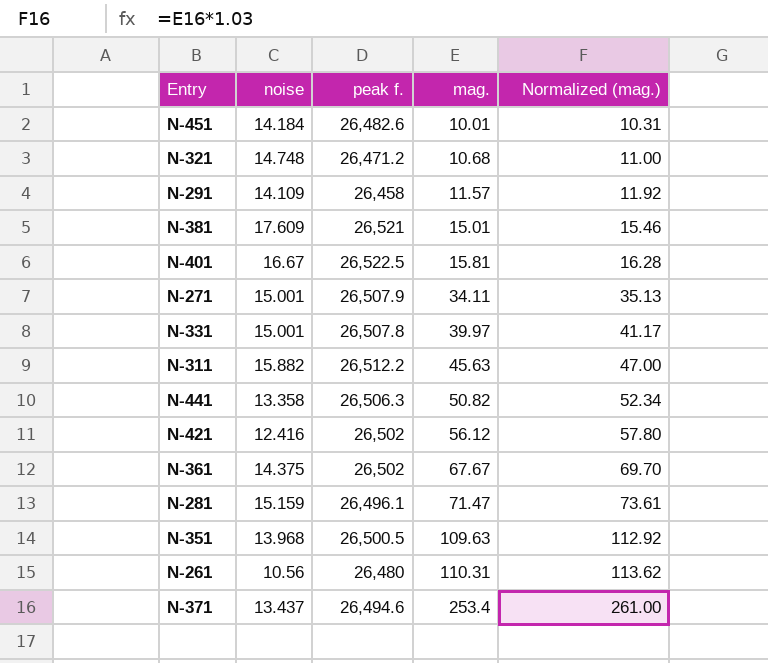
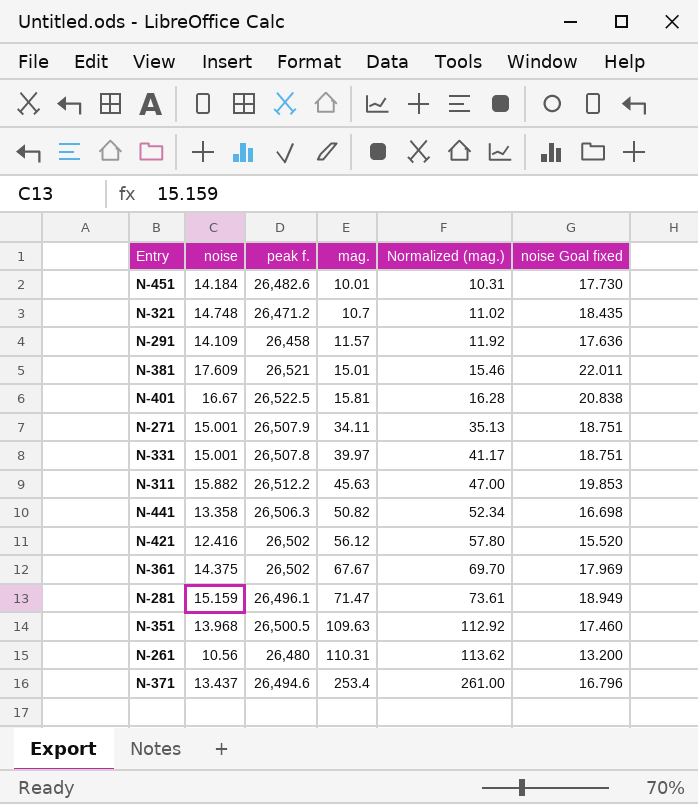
column noise Goal fixed | formula: none -> [noise] * 1.25
N-321 | mag.: 10.68 -> 10.7
N-321 | Normalized (mag.): 11.00 -> 11.02

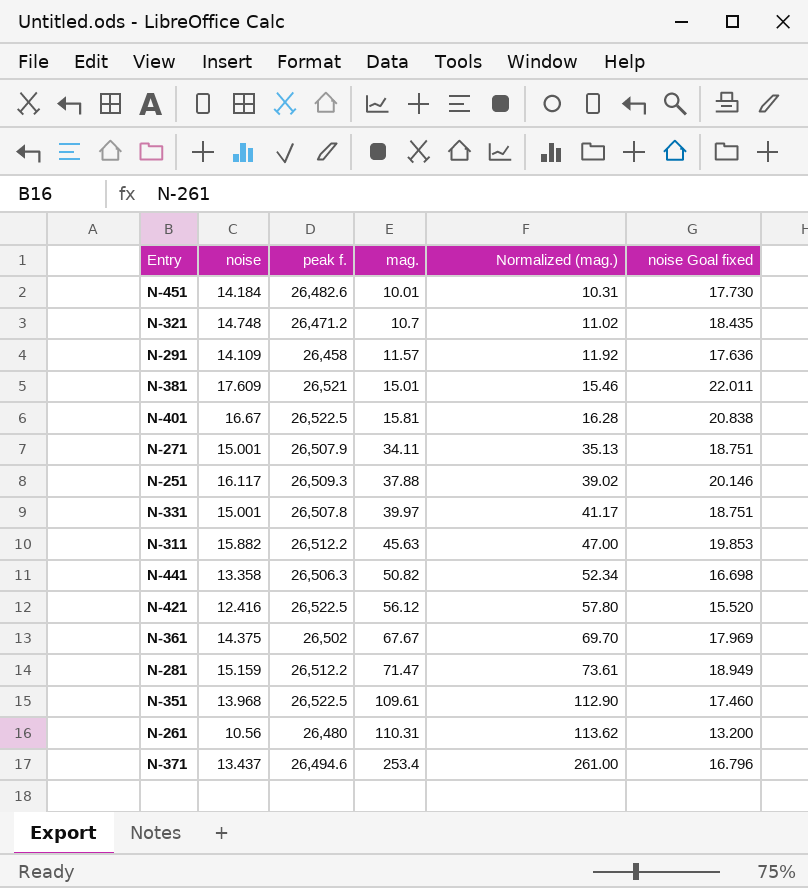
row N-251: none -> 16.117 | 26,509.3 | 37.88 | 39.02 | 20.146
N-421 | peak f.: 26,502 -> 26,522.5
N-281 | peak f.: 26,496.1 -> 26,512.2
N-351 | peak f.: 26,500.5 -> 26,522.5
N-351 | mag.: 109.63 -> 109.61
N-351 | Normalized (mag.): 112.92 -> 112.90

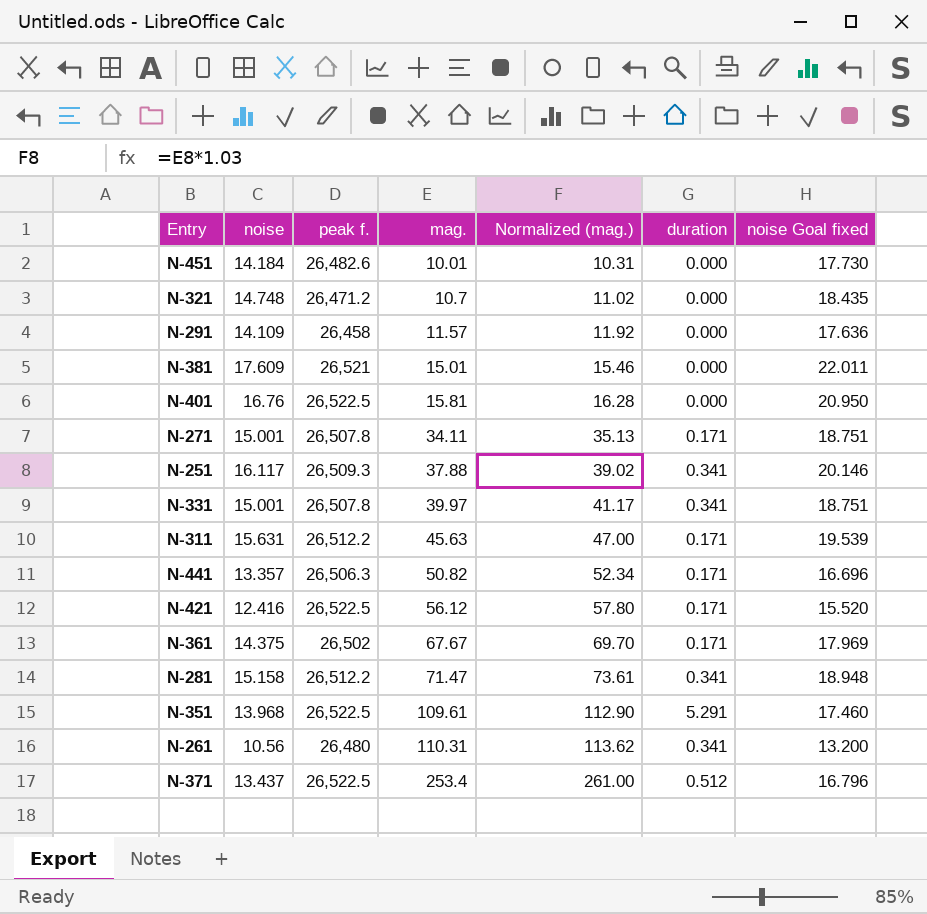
column duration | position: none -> 6
N-401 | noise: 16.67 -> 16.76
N-401 | noise Goal fixed: 20.838 -> 20.950
N-271 | peak f.: 26,507.9 -> 26,507.8
N-311 | noise: 15.882 -> 15.631
N-311 | noise Goal fixed: 19.853 -> 19.539
N-441 | noise: 13.358 -> 13.357
N-441 | noise Goal fixed: 16.698 -> 16.696
N-281 | noise: 15.159 -> 15.158
N-281 | noise Goal fixed: 18.949 -> 18.948
N-371 | peak f.: 26,494.6 -> 26,522.5

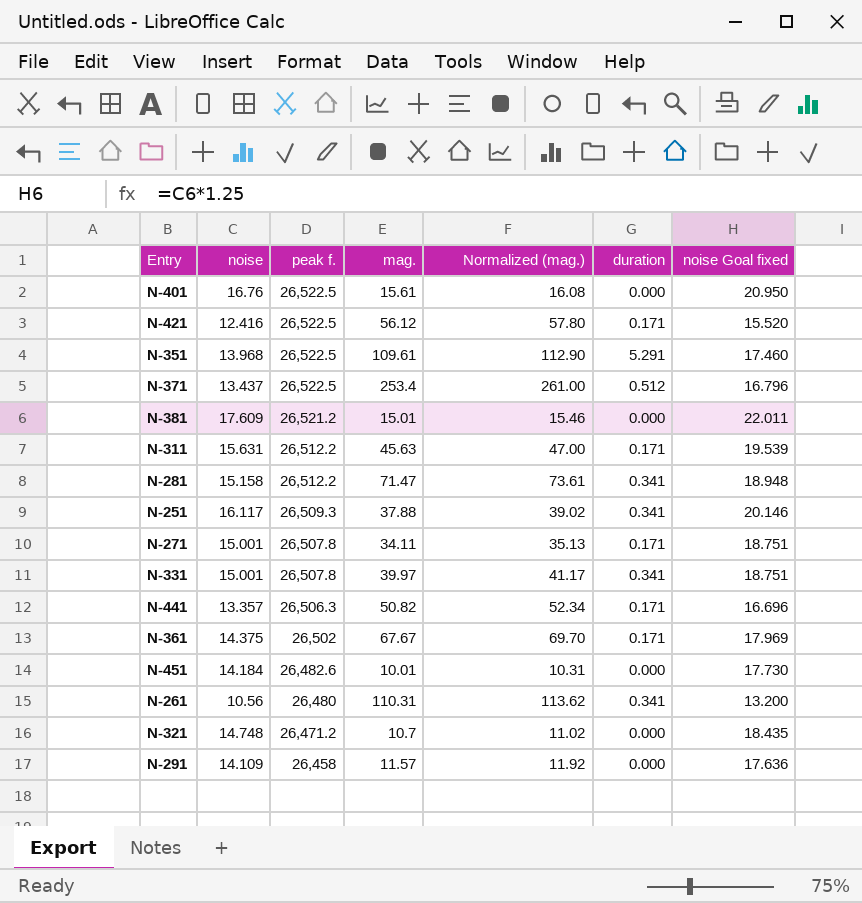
row order: mag. ascending -> peak f. descending
N-401 | mag.: 15.81 -> 15.61
N-401 | Normalized (mag.): 16.28 -> 16.08
N-381 | peak f.: 26,521 -> 26,521.2

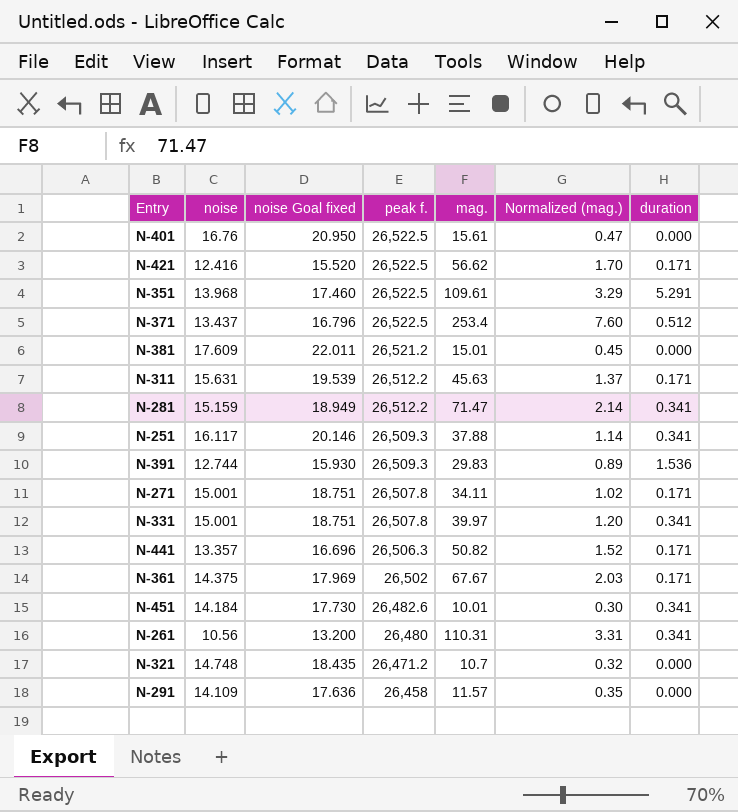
column noise Goal fixed | position: 7 -> 3
column Normalized (mag.) | formula: [mag.] * 1.03 -> [mag.] * 0.03
N-421 | mag.: 56.12 -> 56.62
N-281 | noise: 15.158 -> 15.159
N-281 | noise Goal fixed: 18.948 -> 18.949
row N-391: none -> 12.744 | 15.930 | 26,509.3 | 29.83 | 0.89 | 1.536
N-451 | duration: 0.000 -> 0.341

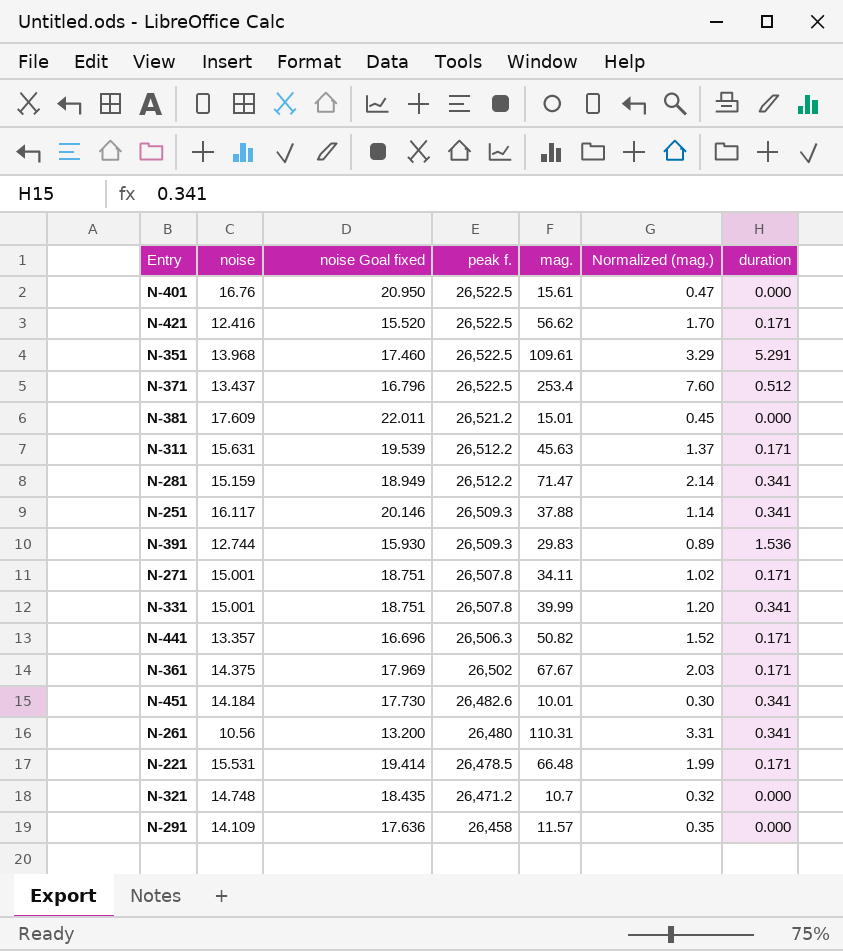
N-331 | mag.: 39.97 -> 39.99
row N-221: none -> 15.531 | 19.414 | 26,478.5 | 66.48 | 1.99 | 0.171

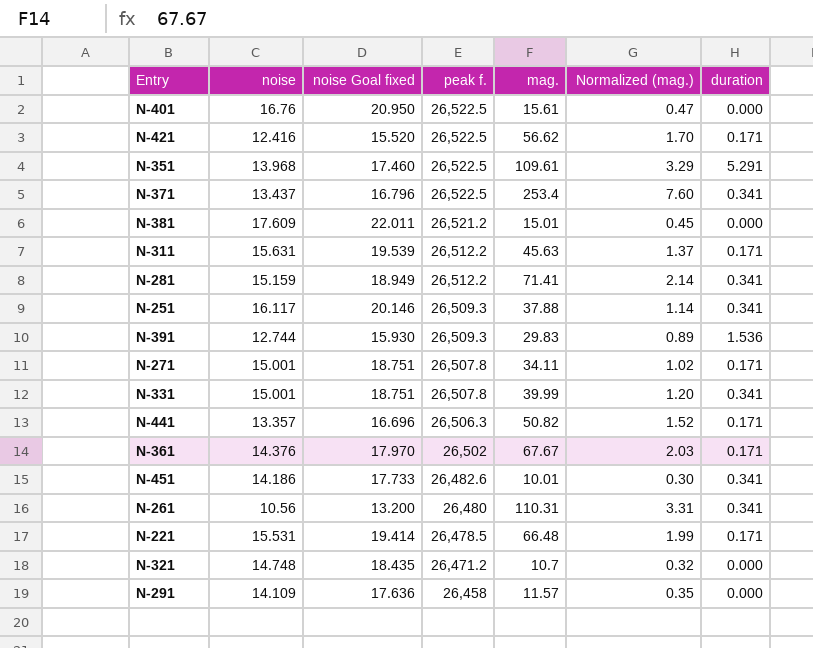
N-371 | duration: 0.512 -> 0.341
N-281 | mag.: 71.47 -> 71.41
N-361 | noise: 14.375 -> 14.376
N-361 | noise Goal fixed: 17.969 -> 17.970
N-451 | noise: 14.184 -> 14.186
N-451 | noise Goal fixed: 17.730 -> 17.733

